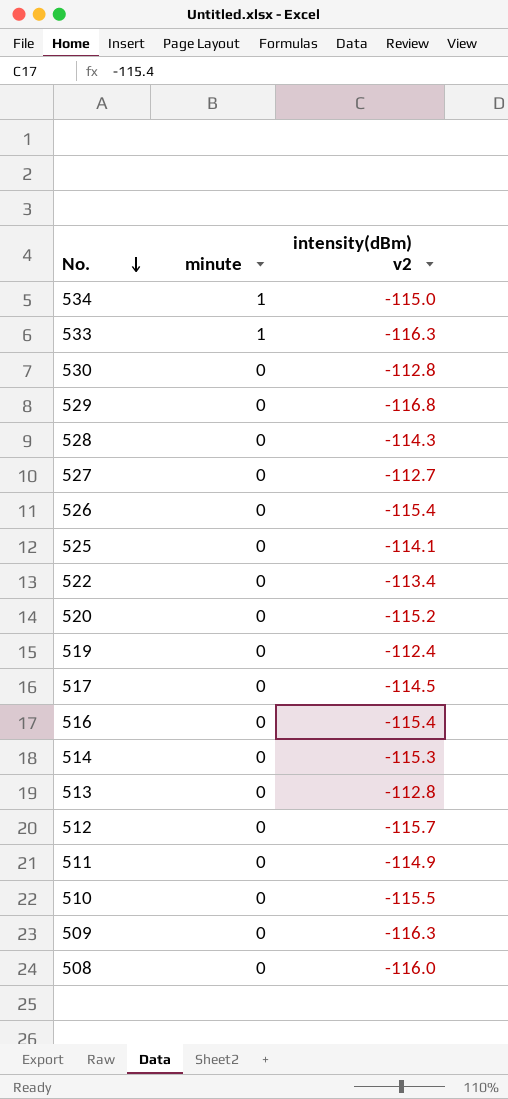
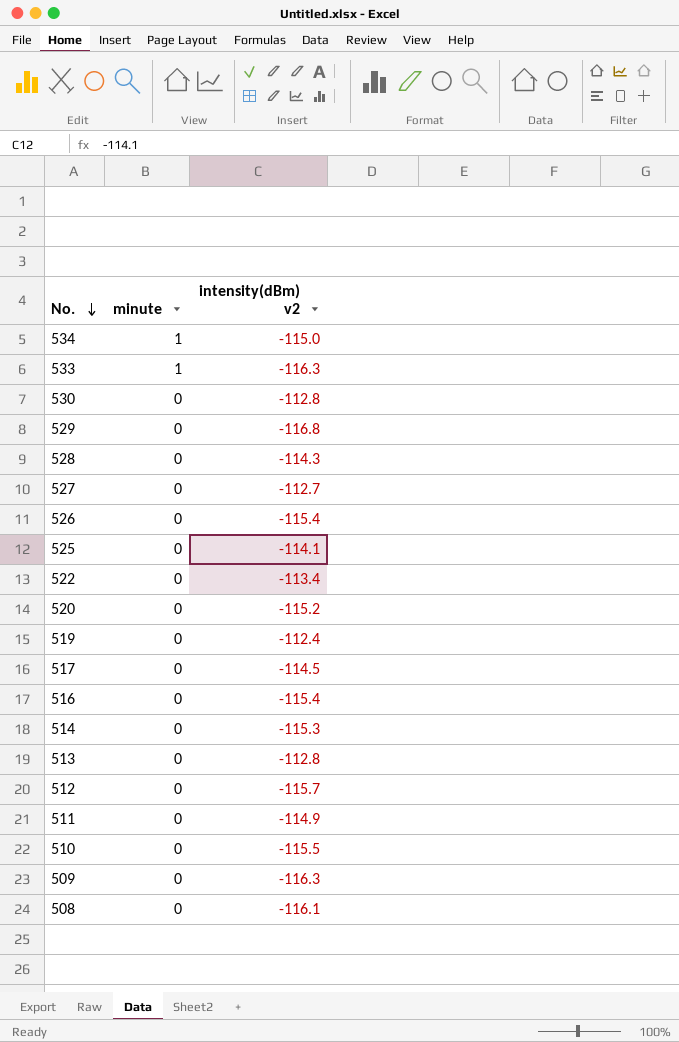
508 | intensity(dBm) v2: -116.0 -> -116.1

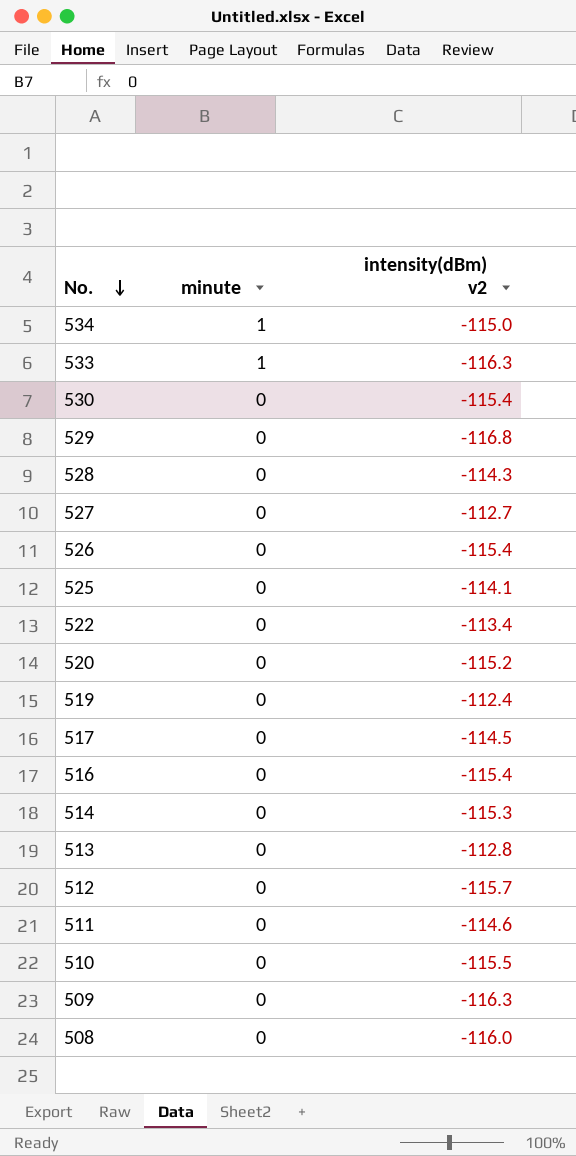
530 | intensity(dBm) v2: -112.8 -> -115.4
511 | intensity(dBm) v2: -114.9 -> -114.6
508 | intensity(dBm) v2: -116.1 -> -116.0

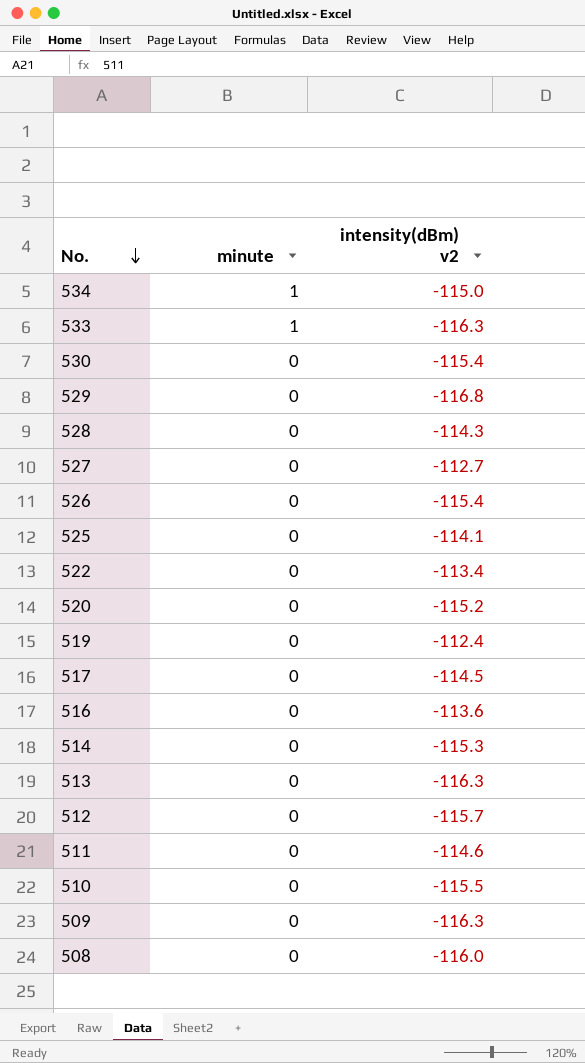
516 | intensity(dBm) v2: -115.4 -> -113.6
513 | intensity(dBm) v2: -112.8 -> -116.3

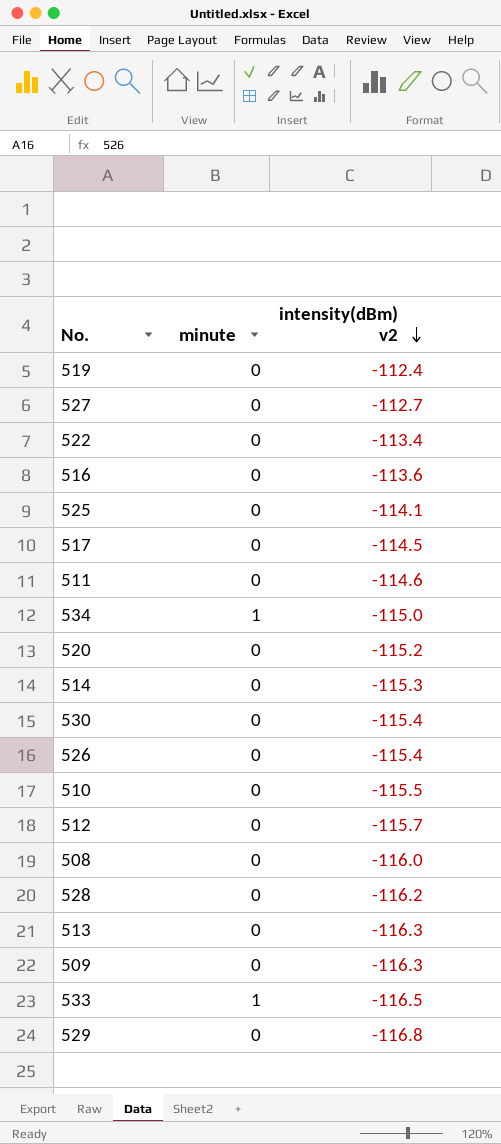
row order: No. descending -> intensity(dBm) v2 descending
528 | intensity(dBm) v2: -114.3 -> -116.2
533 | intensity(dBm) v2: -116.3 -> -116.5

